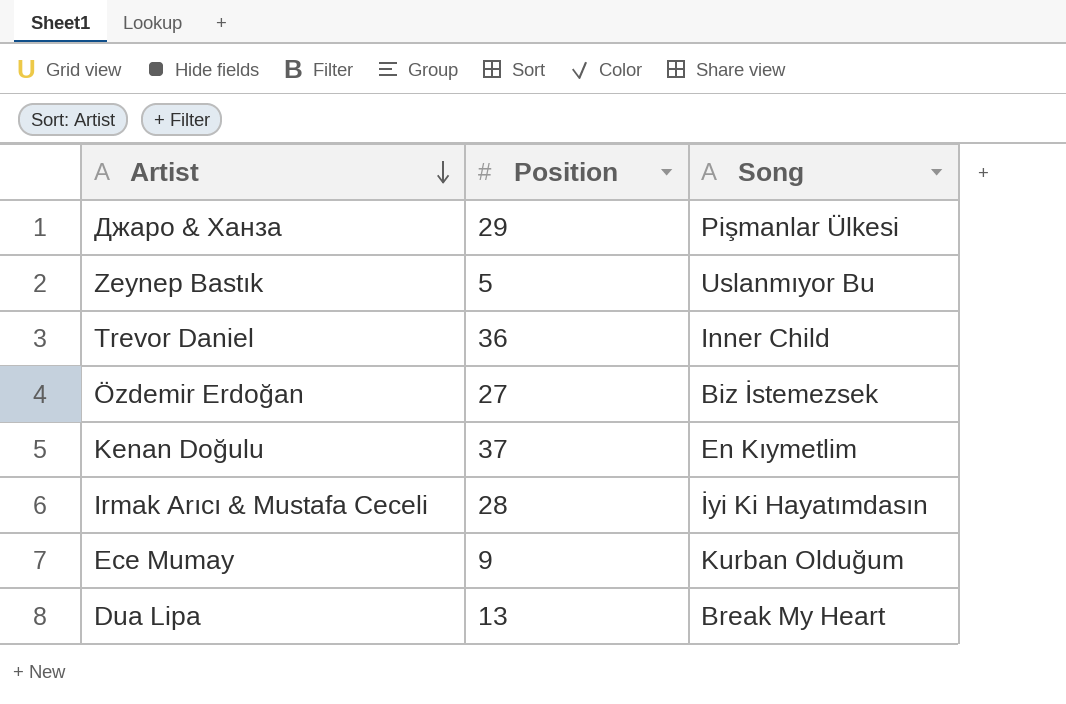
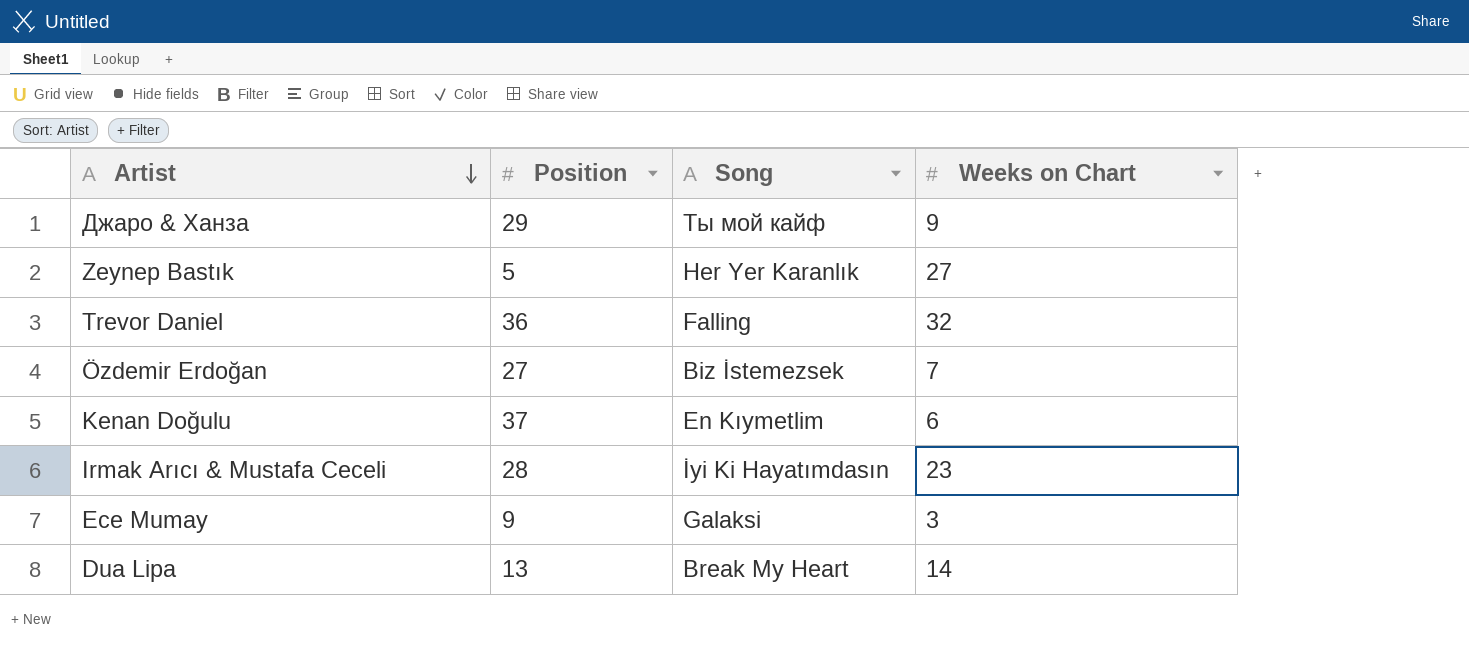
column Weeks on Chart | position: none -> 4
Джаро & Ханза | Song: Pişmanlar Ülkesi -> Ты мой кайф
Zeynep Bastık | Song: Uslanmıyor Bu -> Her Yer Karanlık
Trevor Daniel | Song: Inner Child -> Falling
Ece Mumay | Song: Kurban Olduğum -> Galaksi

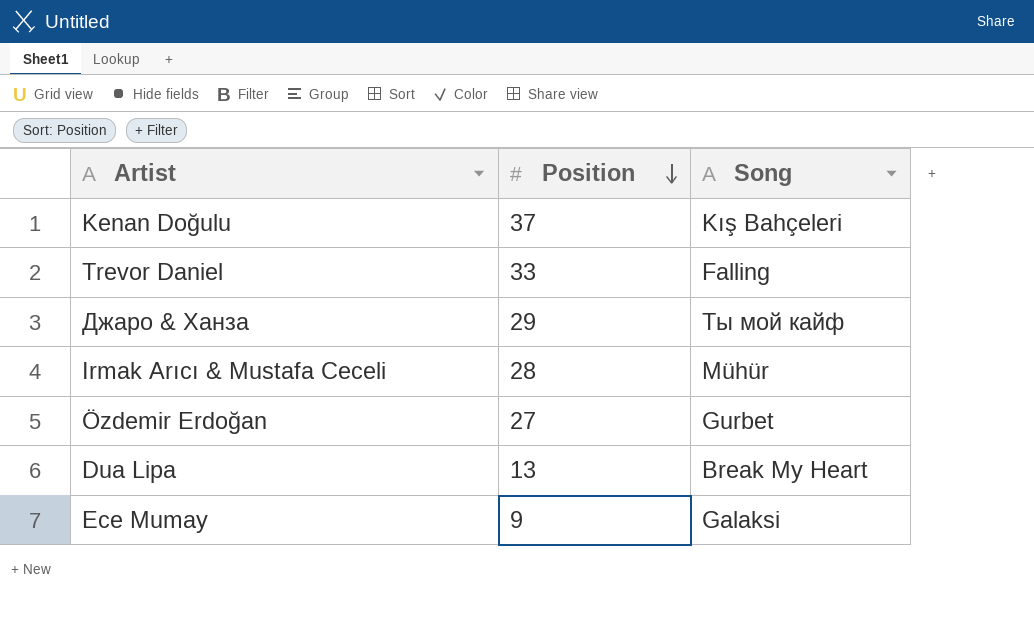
row order: Artist descending -> Position descending
column Weeks on Chart | position: 4 -> none
row Zeynep Bastık: 5 | Her Yer Karanlık | 27 -> none
Kenan Doğulu | Song: En Kıymetlim -> Kış Bahçeleri
Trevor Daniel | Position: 36 -> 33
Irmak Arıcı & Mustafa Ceceli | Song: İyi Ki Hayatımdasın -> Mühür
Özdemir Erdoğan | Song: Biz İstemezsek -> Gurbet

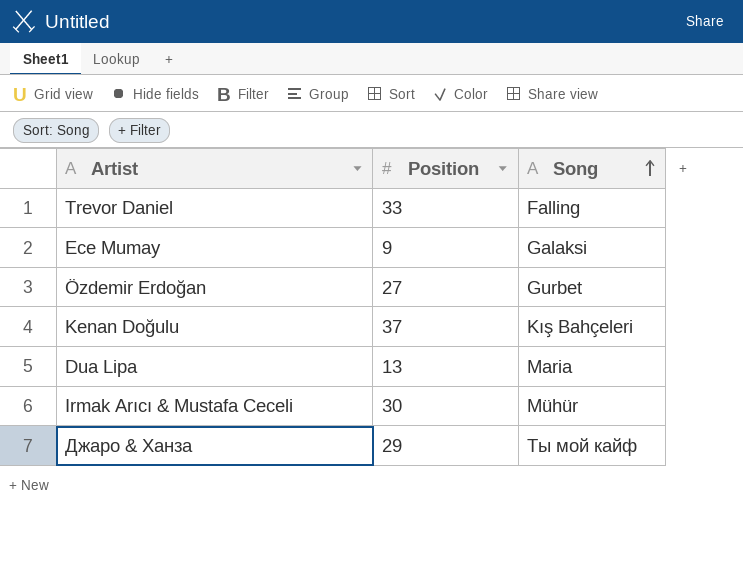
row order: Position descending -> Song ascending
Dua Lipa | Song: Break My Heart -> Maria
Irmak Arıcı & Mustafa Ceceli | Position: 28 -> 30

